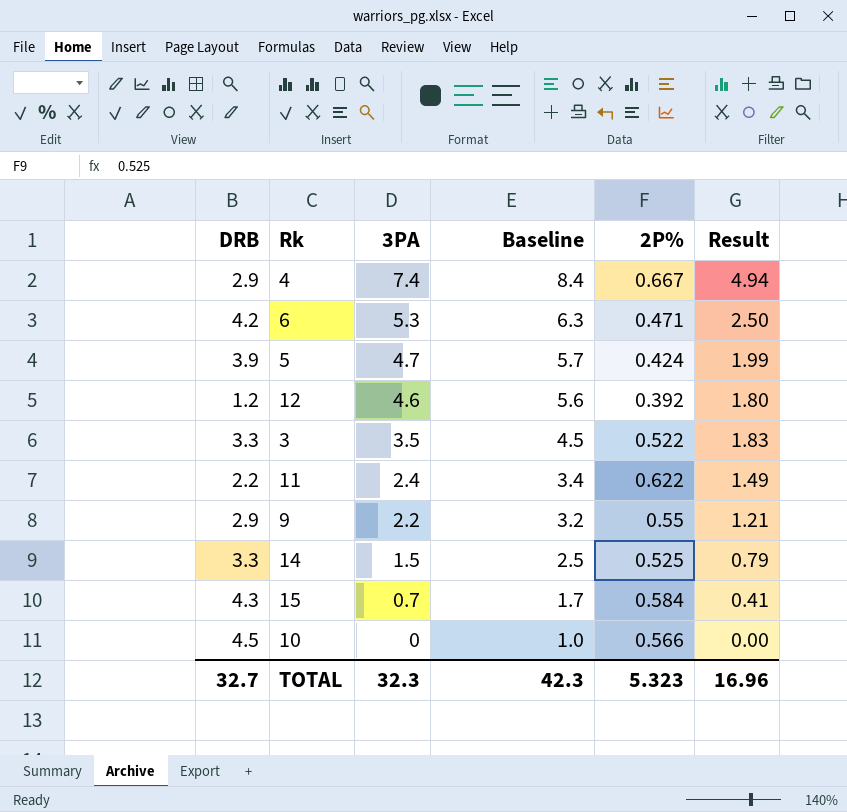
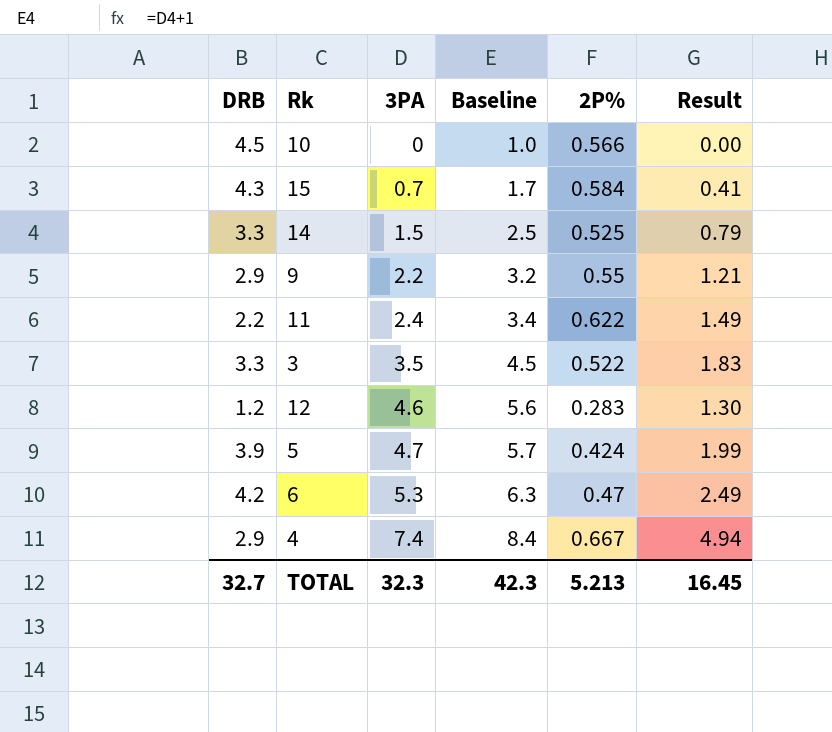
row order: 3PA descending -> 3PA ascending
12 | 2P%: 0.392 -> 0.283
12 | Result: 1.80 -> 1.30
6 | 2P%: 0.471 -> 0.47
6 | Result: 2.50 -> 2.49
TOTAL | 2P%: 5.323 -> 5.213
TOTAL | Result: 16.96 -> 16.45

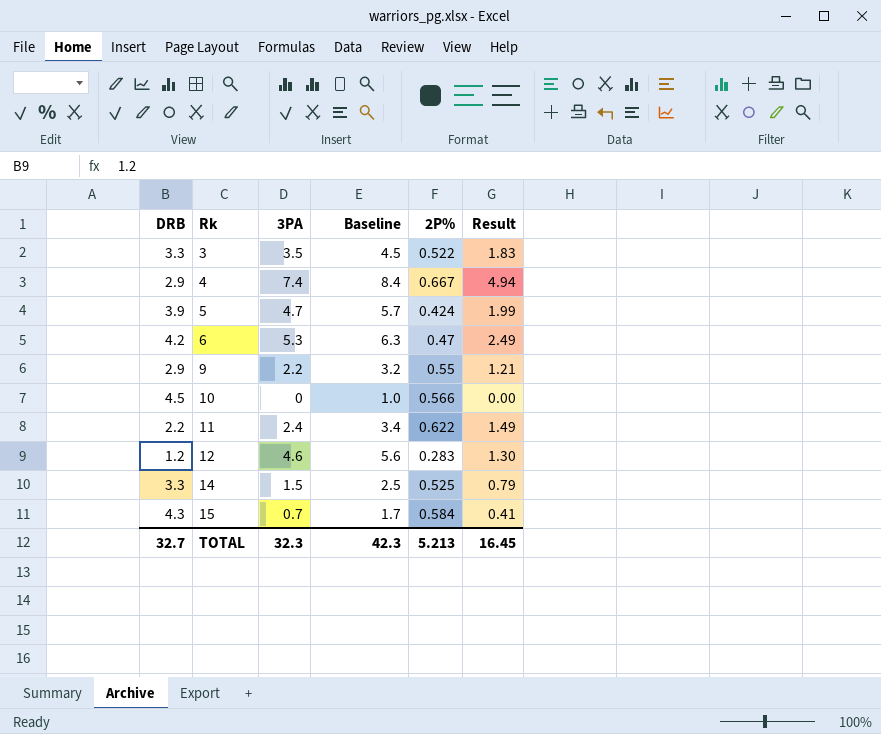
row order: 3PA ascending -> Rk ascending

